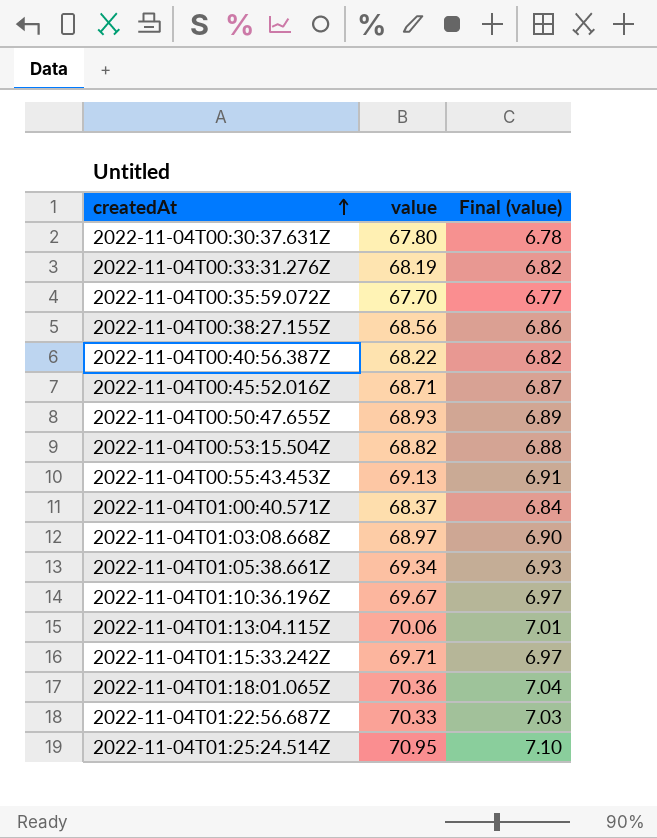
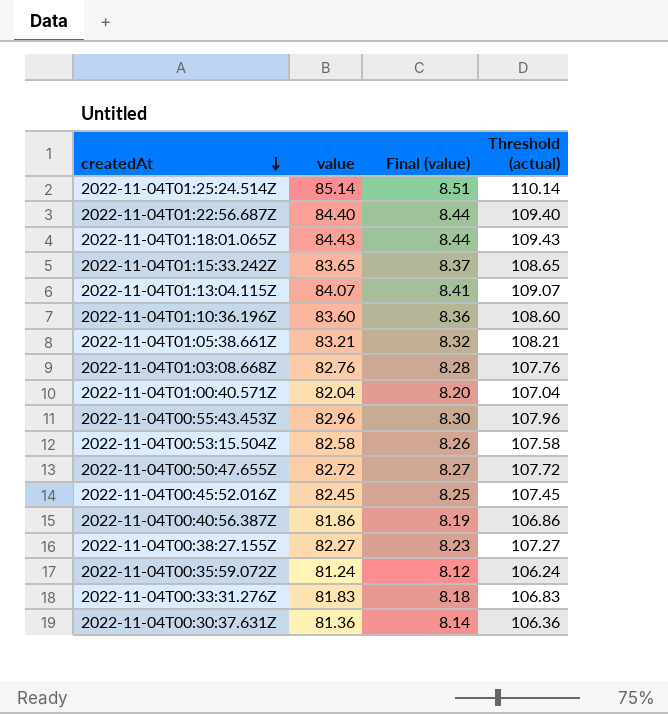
row order: createdAt ascending -> createdAt descending
column Threshold (actual) | formula: none -> [value] + 25
2022-11-04T01:25:24.514Z | value: 70.95 -> 85.14
2022-11-04T01:25:24.514Z | Final (value): 7.10 -> 8.51
2022-11-04T01:22:56.687Z | value: 70.33 -> 84.40
2022-11-04T01:22:56.687Z | Final (value): 7.03 -> 8.44
2022-11-04T01:18:01.065Z | value: 70.36 -> 84.43
2022-11-04T01:18:01.065Z | Final (value): 7.04 -> 8.44
2022-11-04T01:15:33.242Z | value: 69.71 -> 83.65
2022-11-04T01:15:33.242Z | Final (value): 6.97 -> 8.37
2022-11-04T01:13:04.115Z | value: 70.06 -> 84.07
2022-11-04T01:13:04.115Z | Final (value): 7.01 -> 8.41
2022-11-04T01:10:36.196Z | value: 69.67 -> 83.60
2022-11-04T01:10:36.196Z | Final (value): 6.97 -> 8.36
2022-11-04T01:05:38.661Z | value: 69.34 -> 83.21
2022-11-04T01:05:38.661Z | Final (value): 6.93 -> 8.32
2022-11-04T01:03:08.668Z | value: 68.97 -> 82.76
2022-11-04T01:03:08.668Z | Final (value): 6.90 -> 8.28
2022-11-04T01:00:40.571Z | value: 68.37 -> 82.04
2022-11-04T01:00:40.571Z | Final (value): 6.84 -> 8.20
2022-11-04T00:55:43.453Z | value: 69.13 -> 82.96
2022-11-04T00:55:43.453Z | Final (value): 6.91 -> 8.30
2022-11-04T00:53:15.504Z | value: 68.82 -> 82.58
2022-11-04T00:53:15.504Z | Final (value): 6.88 -> 8.26
2022-11-04T00:50:47.655Z | value: 68.93 -> 82.72
2022-11-04T00:50:47.655Z | Final (value): 6.89 -> 8.27
2022-11-04T00:45:52.016Z | value: 68.71 -> 82.45
2022-11-04T00:45:52.016Z | Final (value): 6.87 -> 8.25
2022-11-04T00:40:56.387Z | value: 68.22 -> 81.86
2022-11-04T00:40:56.387Z | Final (value): 6.82 -> 8.19
2022-11-04T00:38:27.155Z | value: 68.56 -> 82.27
2022-11-04T00:38:27.155Z | Final (value): 6.86 -> 8.23
2022-11-04T00:35:59.072Z | value: 67.70 -> 81.24
2022-11-04T00:35:59.072Z | Final (value): 6.77 -> 8.12
2022-11-04T00:33:31.276Z | value: 68.19 -> 81.83
2022-11-04T00:33:31.276Z | Final (value): 6.82 -> 8.18
2022-11-04T00:30:37.631Z | value: 67.80 -> 81.36
2022-11-04T00:30:37.631Z | Final (value): 6.78 -> 8.14

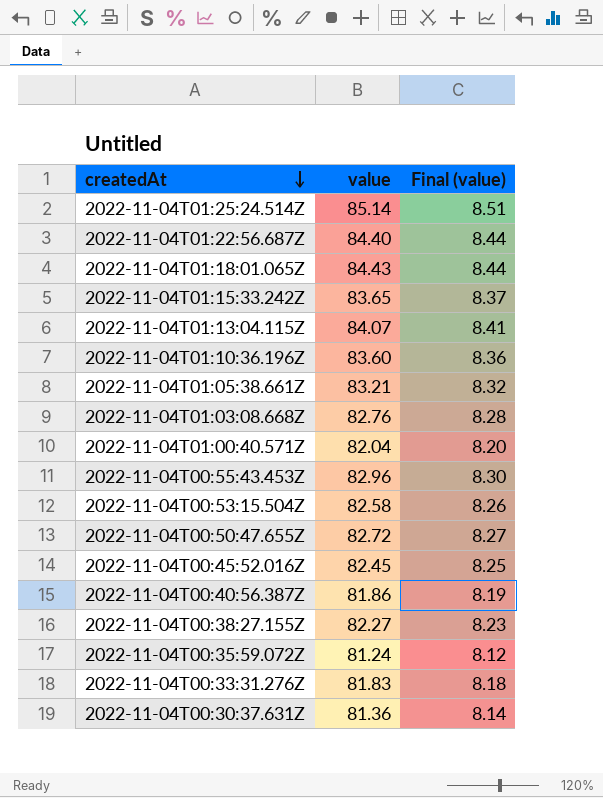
column Threshold (actual) | formula: [value] + 25 -> none

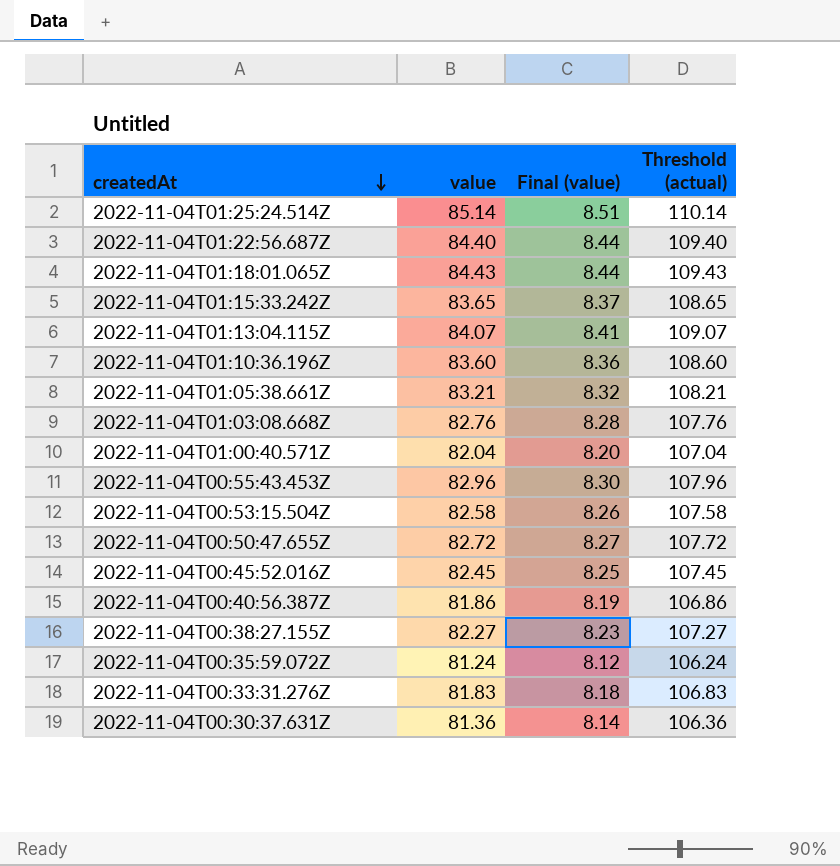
column Threshold (actual) | formula: none -> [value] + 25

